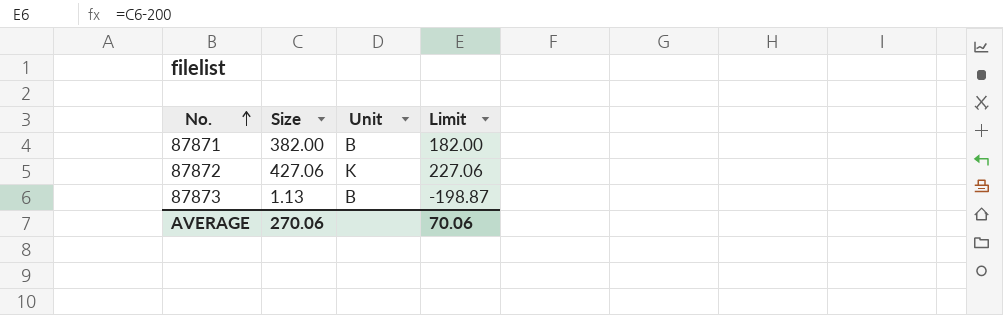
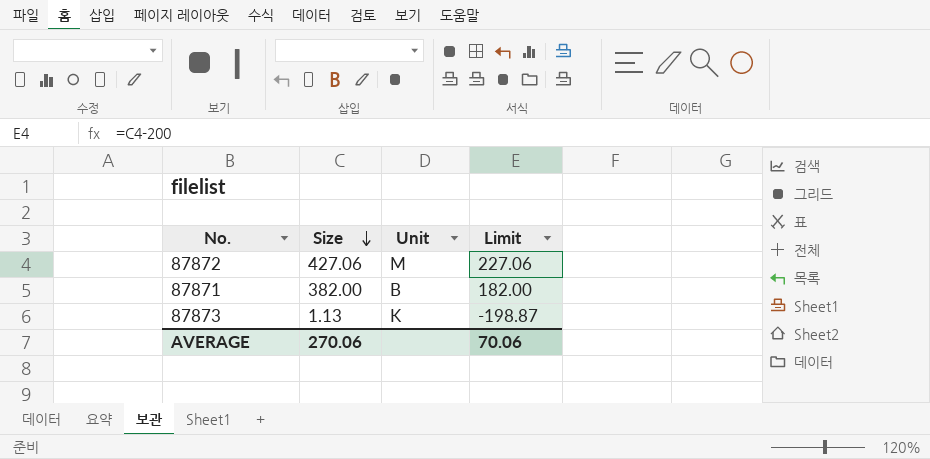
row order: No. ascending -> Size descending
87872 | Unit: K -> M
87873 | Unit: B -> K

